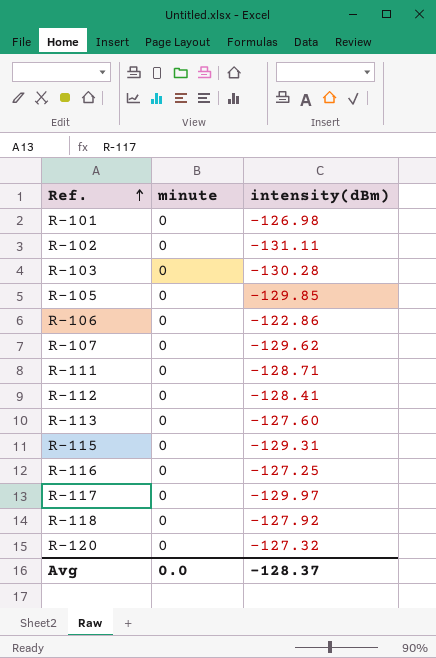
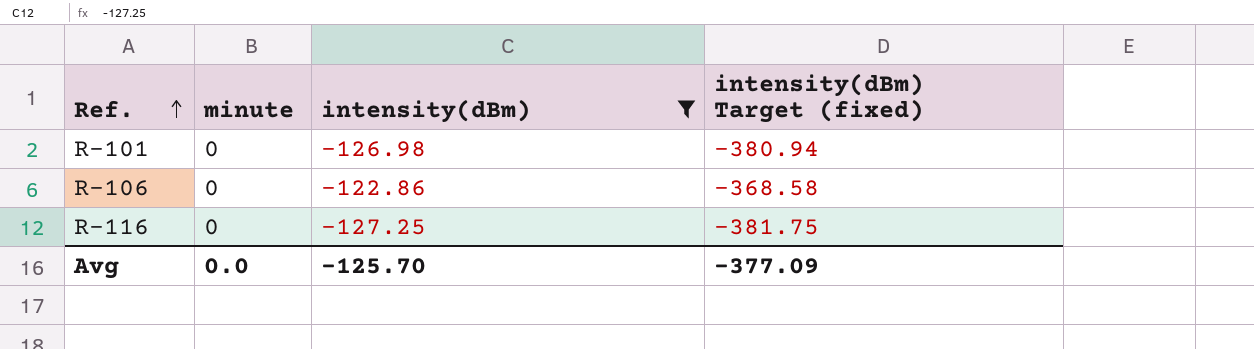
filter: none -> intensity(dBm) >= -127.25
column intensity(dBm) Target (fixed) | formula: none -> [intensity(dBm)] * 3
Avg | intensity(dBm): -128.37 -> -125.70

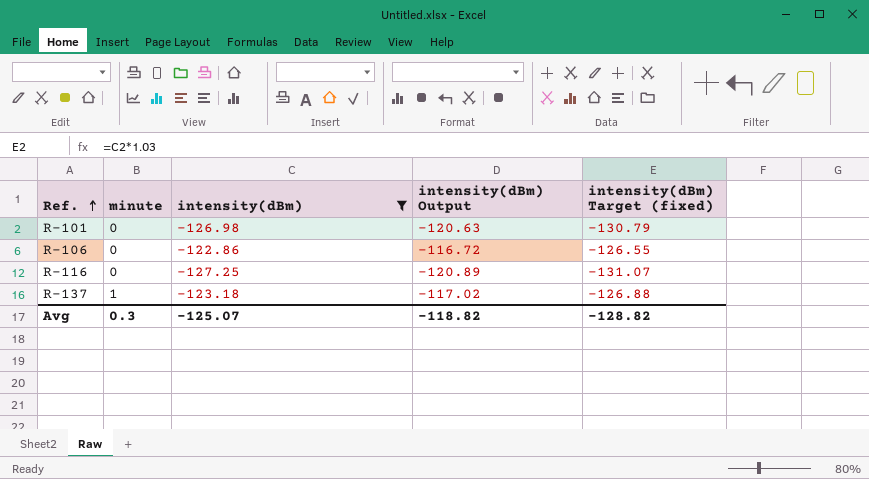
column intensity(dBm) Output | formula: none -> [intensity(dBm)] * 0.95
column intensity(dBm) Target (fixed) | formula: [intensity(dBm)] * 3 -> [intensity(dBm)] * 1.03
row R-137: none -> 1 | -123.18 | -117.02 | -126.88
Avg | minute: 0.0 -> 0.3
Avg | intensity(dBm): -125.70 -> -125.07
Avg | intensity(dBm) Target (fixed): -377.09 -> -128.82

